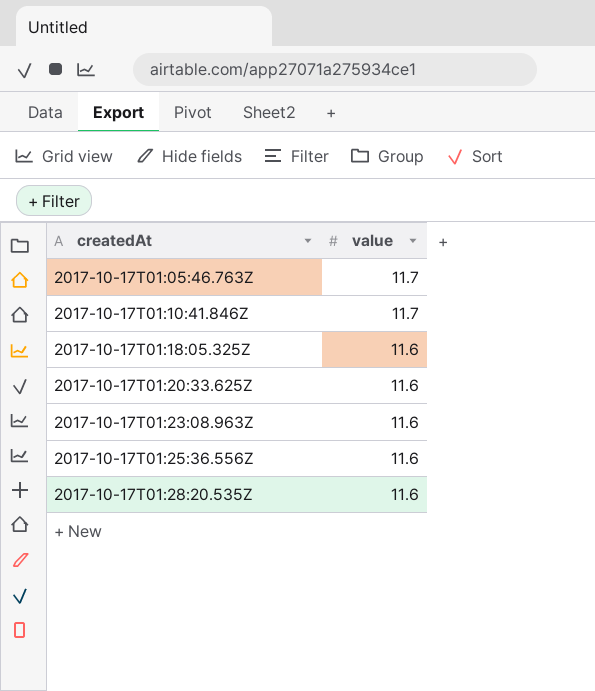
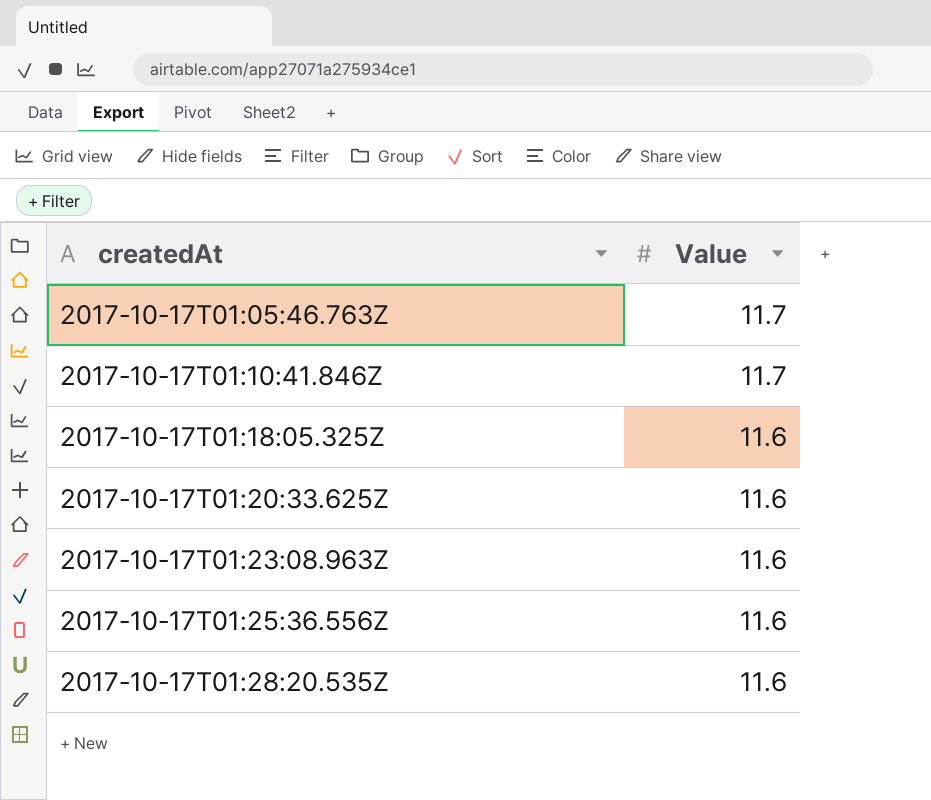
column name: value -> Value

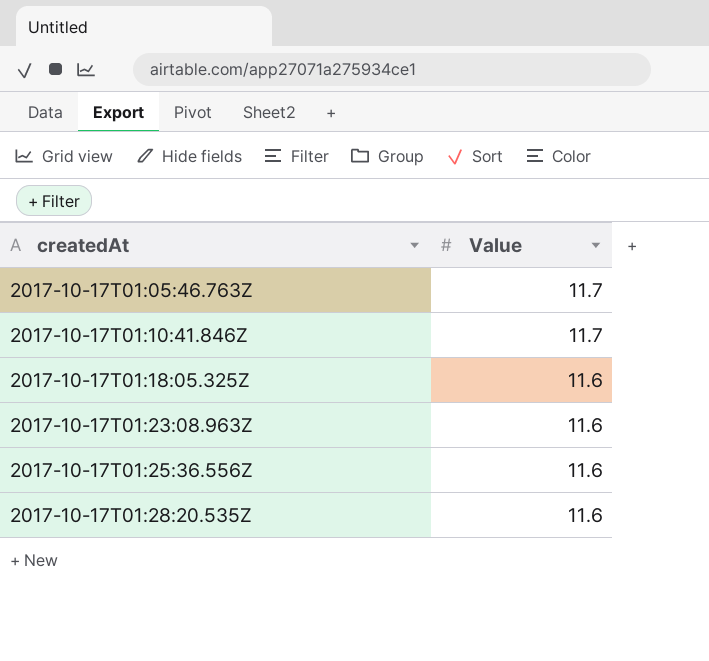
row 2017-10-17T01:20:33.625Z: 11.6 -> none

